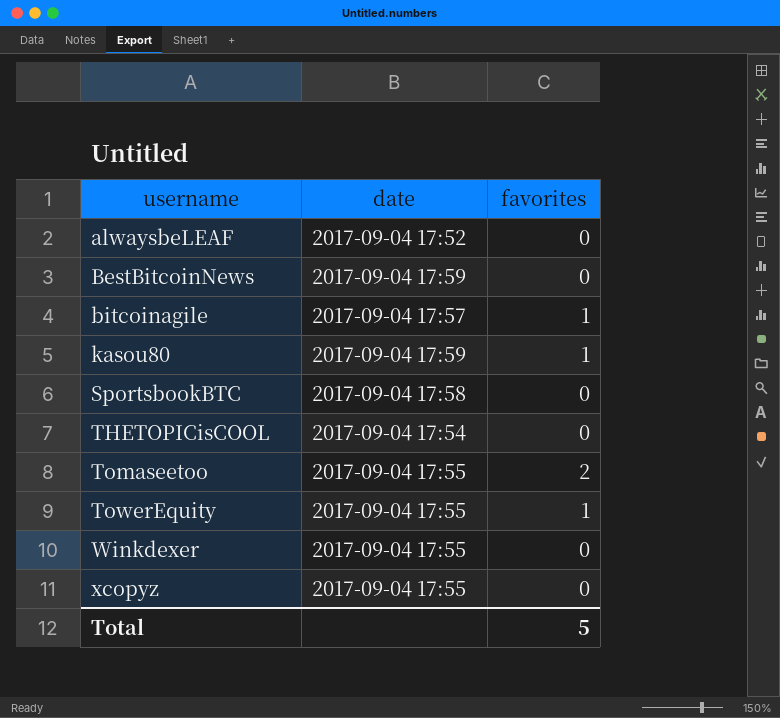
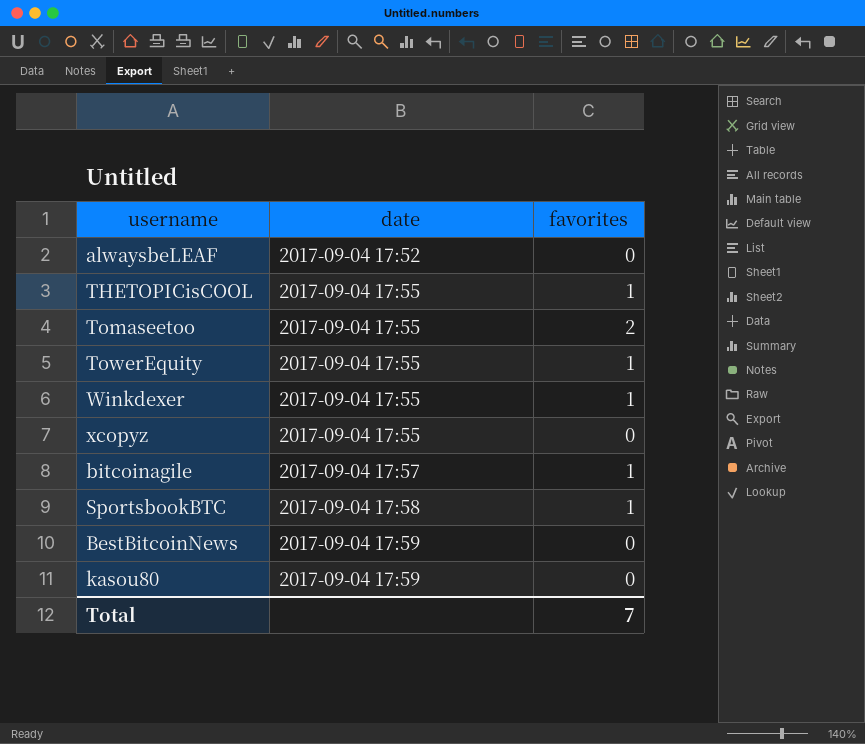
row order: username ascending -> date ascending
THETOPICisCOOL | date: 2017-09-04 17:54 -> 2017-09-04 17:55
THETOPICisCOOL | favorites: 0 -> 1
Winkdexer | favorites: 0 -> 1
SportsbookBTC | favorites: 0 -> 1
kasou80 | favorites: 1 -> 0
Total | favorites: 5 -> 7

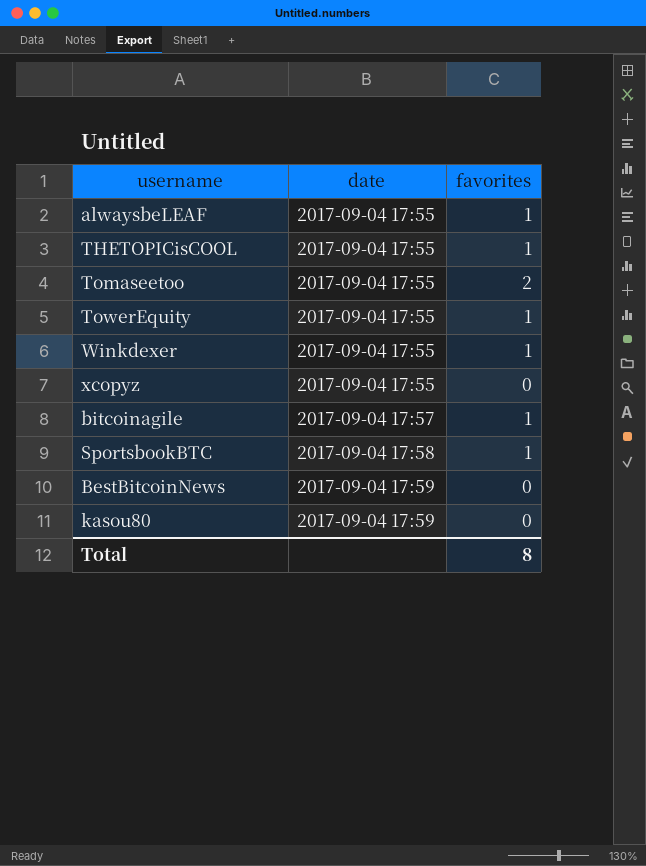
alwaysbeLEAF | date: 2017-09-04 17:52 -> 2017-09-04 17:55
alwaysbeLEAF | favorites: 0 -> 1
Total | favorites: 7 -> 8

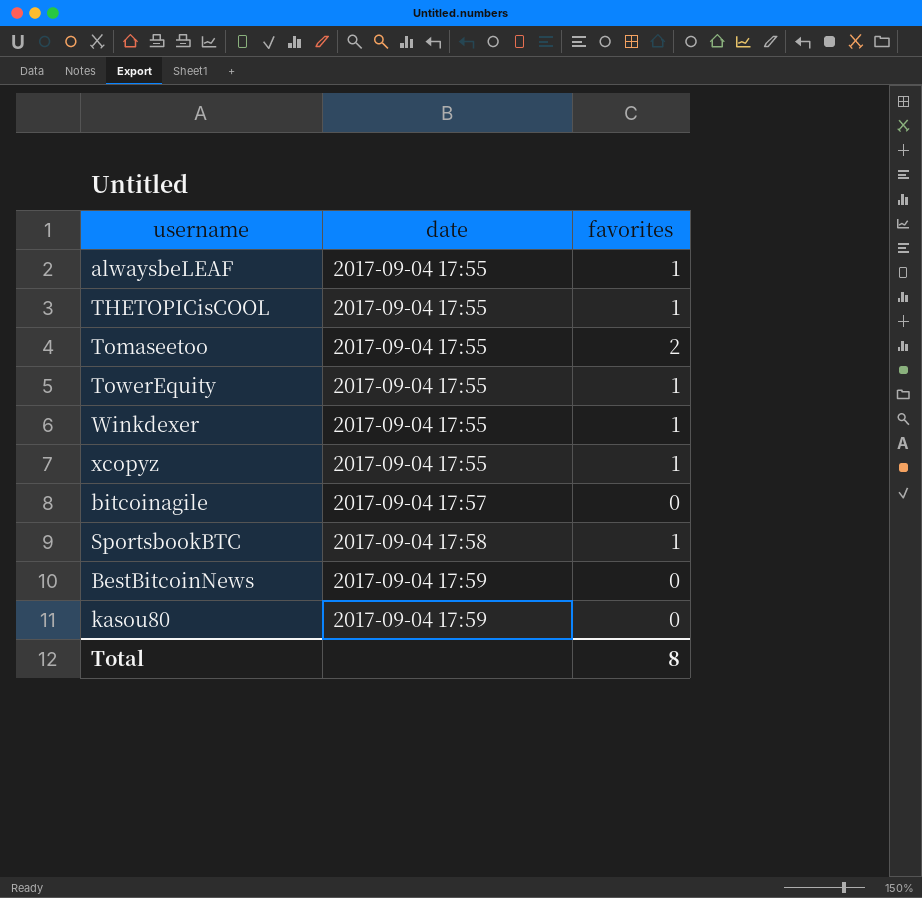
xcopyz | favorites: 0 -> 1
bitcoinagile | favorites: 1 -> 0

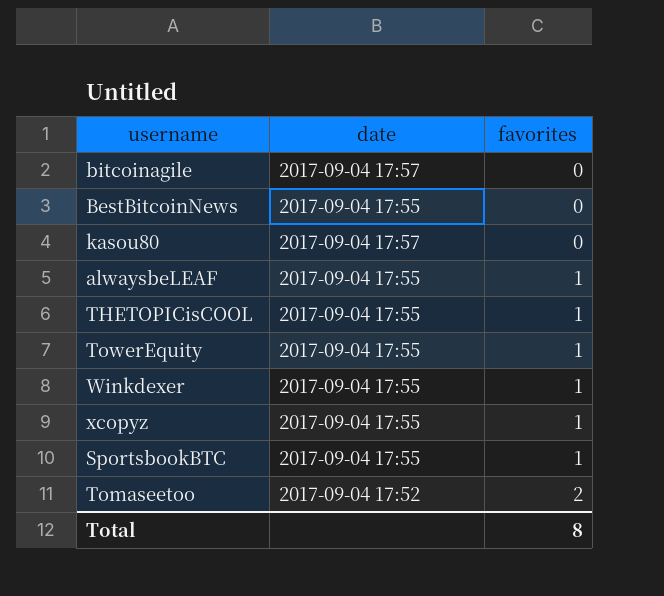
row order: date ascending -> favorites ascending
BestBitcoinNews | date: 2017-09-04 17:59 -> 2017-09-04 17:55
kasou80 | date: 2017-09-04 17:59 -> 2017-09-04 17:57
SportsbookBTC | date: 2017-09-04 17:58 -> 2017-09-04 17:55
Tomaseetoo | date: 2017-09-04 17:55 -> 2017-09-04 17:52

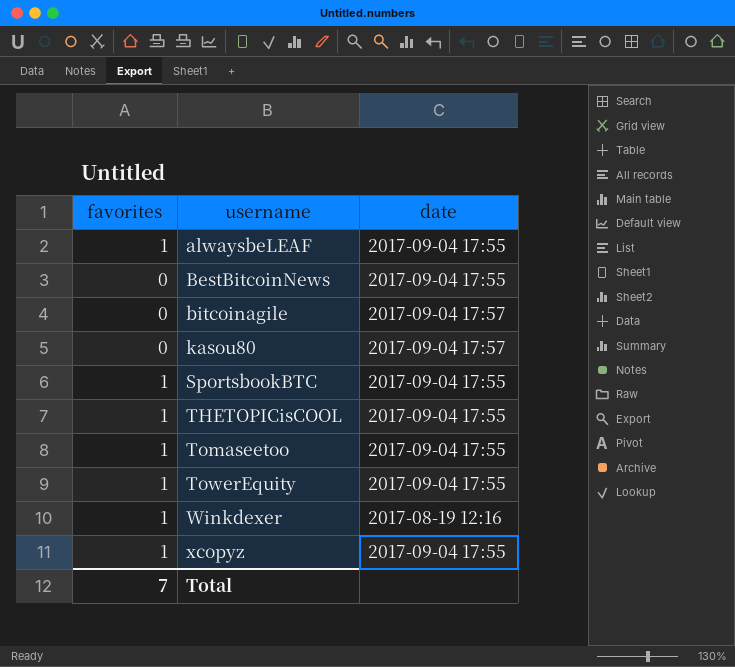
row order: favorites ascending -> username ascending
column favorites | position: 3 -> 1
Tomaseetoo | favorites: 2 -> 1
Tomaseetoo | date: 2017-09-04 17:52 -> 2017-09-04 17:55
Winkdexer | date: 2017-09-04 17:55 -> 2017-08-19 12:16
Total | favorites: 8 -> 7

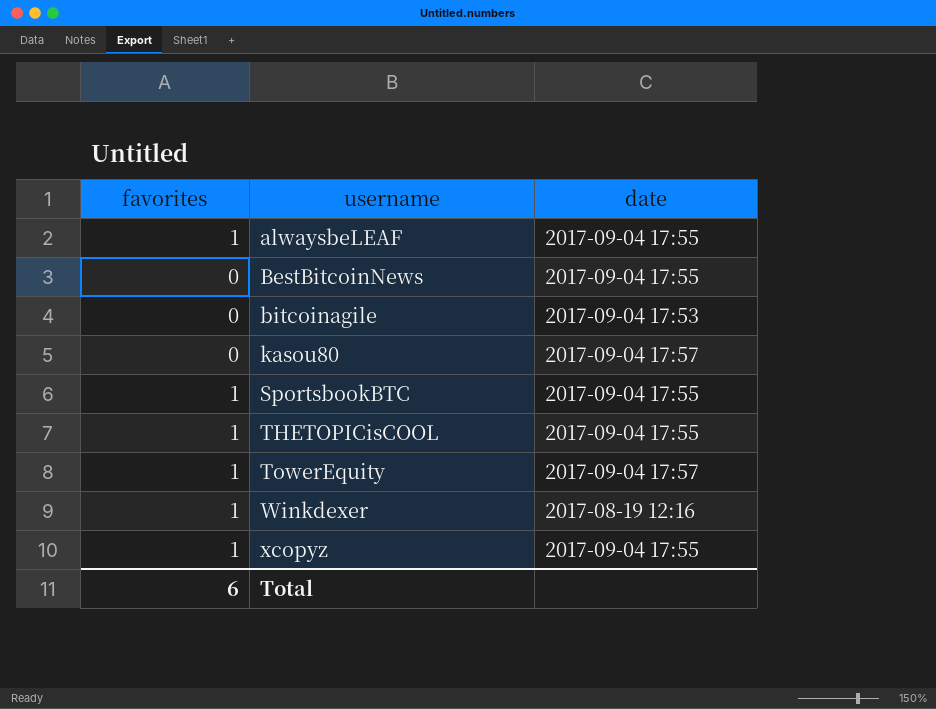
row Tomaseetoo: 1 | 2017-09-04 17:55 -> none
bitcoinagile | date: 2017-09-04 17:57 -> 2017-09-04 17:53
TowerEquity | date: 2017-09-04 17:55 -> 2017-09-04 17:57
Total | favorites: 7 -> 6

